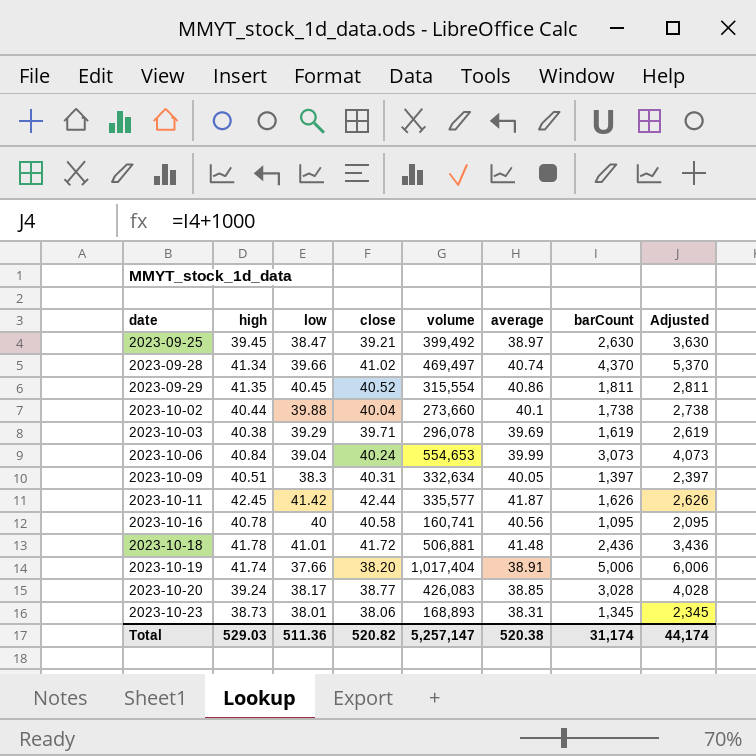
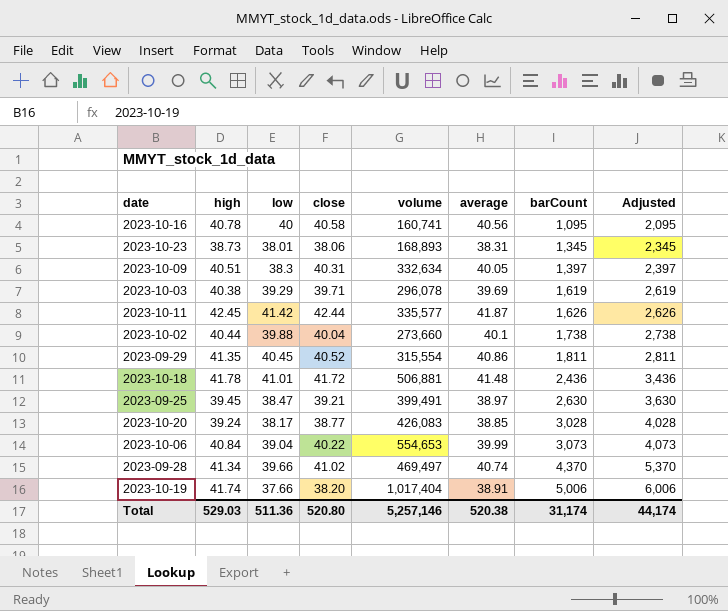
row order: date ascending -> barCount ascending
2023-09-25 | volume: 399,492 -> 399,491
2023-10-06 | close: 40.24 -> 40.22
Total | close: 520.82 -> 520.80
Total | volume: 5,257,147 -> 5,257,146

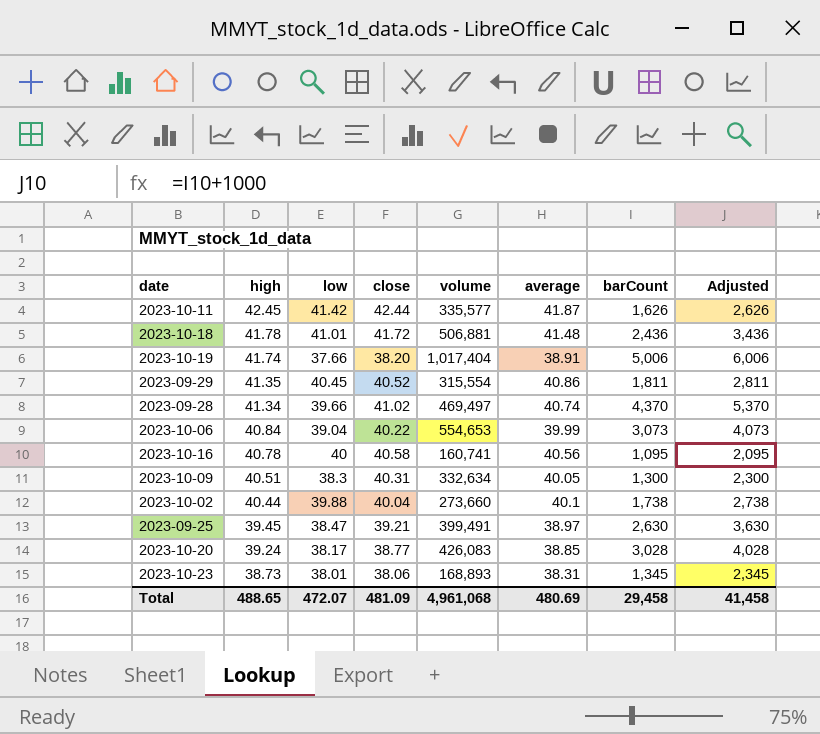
row order: barCount ascending -> high descending
row 2023-10-03: 40.38 | 39.29 | 39.71 | 296,078 | 39.69 | 1,619 | 2,619 -> none
2023-10-09 | barCount: 1,397 -> 1,300
2023-10-09 | Adjusted: 2,397 -> 2,300
Total | high: 529.03 -> 488.65
Total | low: 511.36 -> 472.07
Total | close: 520.80 -> 481.09
Total | volume: 5,257,146 -> 4,961,068
Total | average: 520.38 -> 480.69
Total | barCount: 31,174 -> 29,458
Total | Adjusted: 44,174 -> 41,458

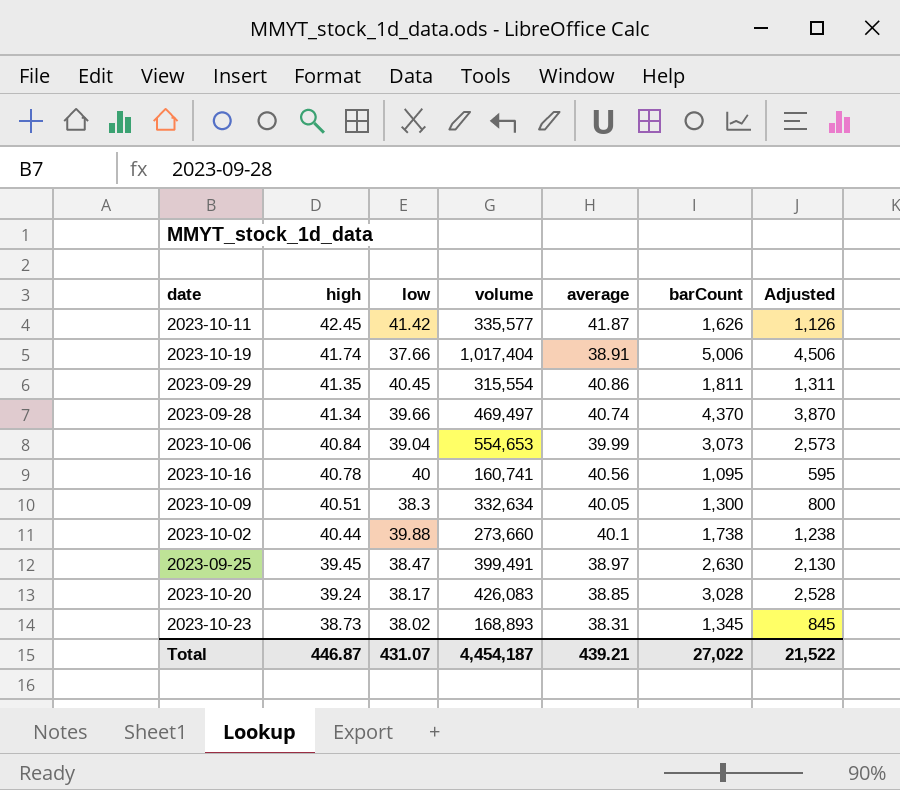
column close | position: 4 -> none
column Adjusted | formula: [barCount] + 1000 -> [barCount] - 500
row 2023-10-18: 41.78 | 41.01 | 41.72 | 506,881 | 41.48 | 2,436 | 3,436 -> none
2023-10-23 | low: 38.01 -> 38.02
Total | high: 488.65 -> 446.87
Total | low: 472.07 -> 431.07
Total | volume: 4,961,068 -> 4,454,187
Total | average: 480.69 -> 439.21
Total | barCount: 29,458 -> 27,022
Total | Adjusted: 41,458 -> 21,522

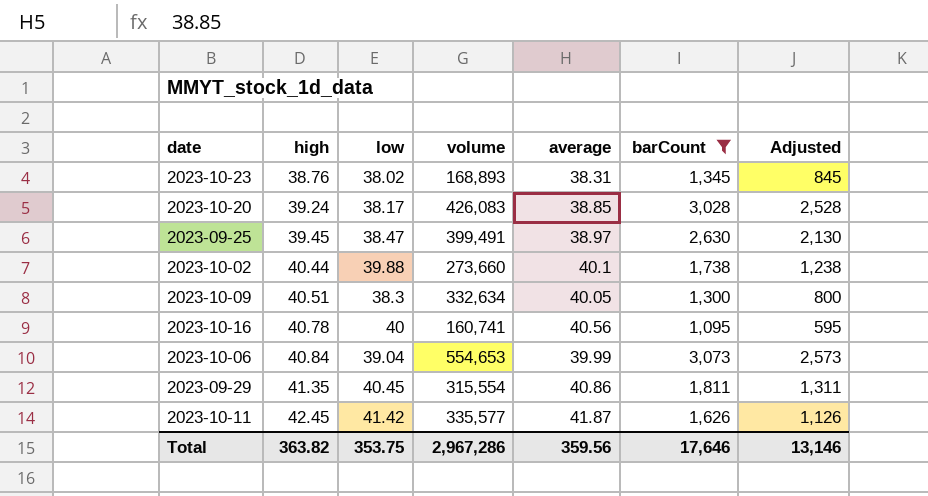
filter: none -> barCount <= 3,073
row order: high descending -> high ascending
2023-10-23 | high: 38.73 -> 38.76
Total | high: 446.87 -> 363.82
Total | low: 431.07 -> 353.75
Total | volume: 4,454,187 -> 2,967,286
Total | average: 439.21 -> 359.56
Total | barCount: 27,022 -> 17,646
Total | Adjusted: 21,522 -> 13,146

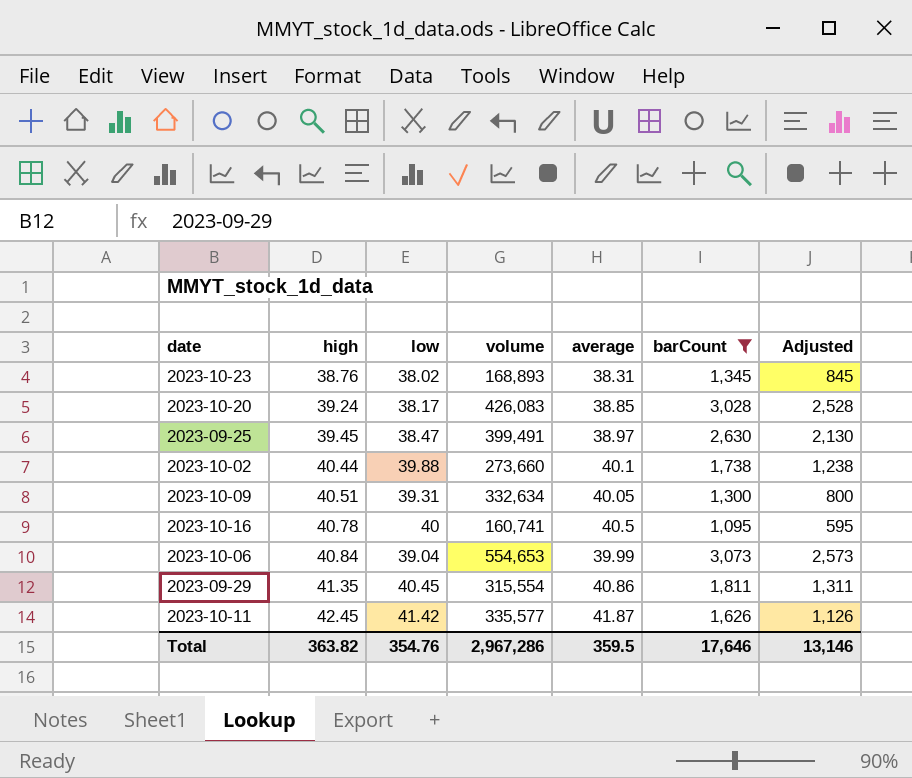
2023-10-09 | low: 38.3 -> 39.31
2023-10-16 | average: 40.56 -> 40.5
Total | low: 353.75 -> 354.76
Total | average: 359.56 -> 359.5

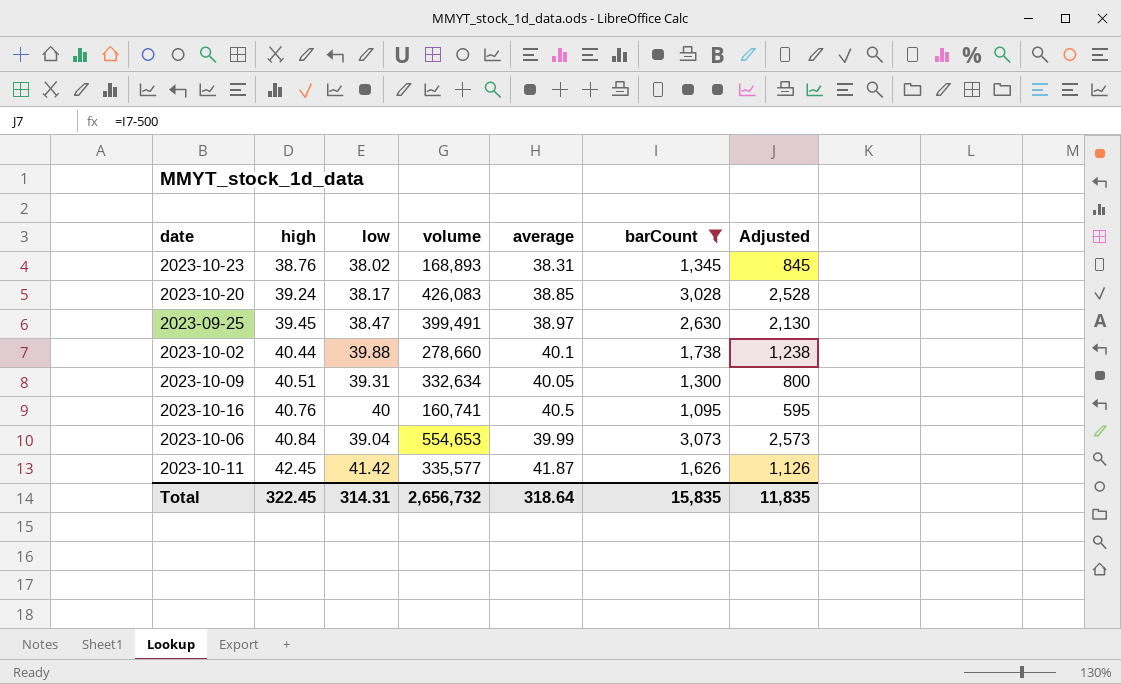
row 2023-09-29: 41.35 | 40.45 | 315,554 | 40.86 | 1,811 | 1,311 -> none
2023-10-02 | volume: 273,660 -> 278,660
2023-10-16 | high: 40.78 -> 40.76
Total | high: 363.82 -> 322.45
Total | low: 354.76 -> 314.31
Total | volume: 2,967,286 -> 2,656,732
Total | average: 359.5 -> 318.64
Total | barCount: 17,646 -> 15,835
Total | Adjusted: 13,146 -> 11,835

